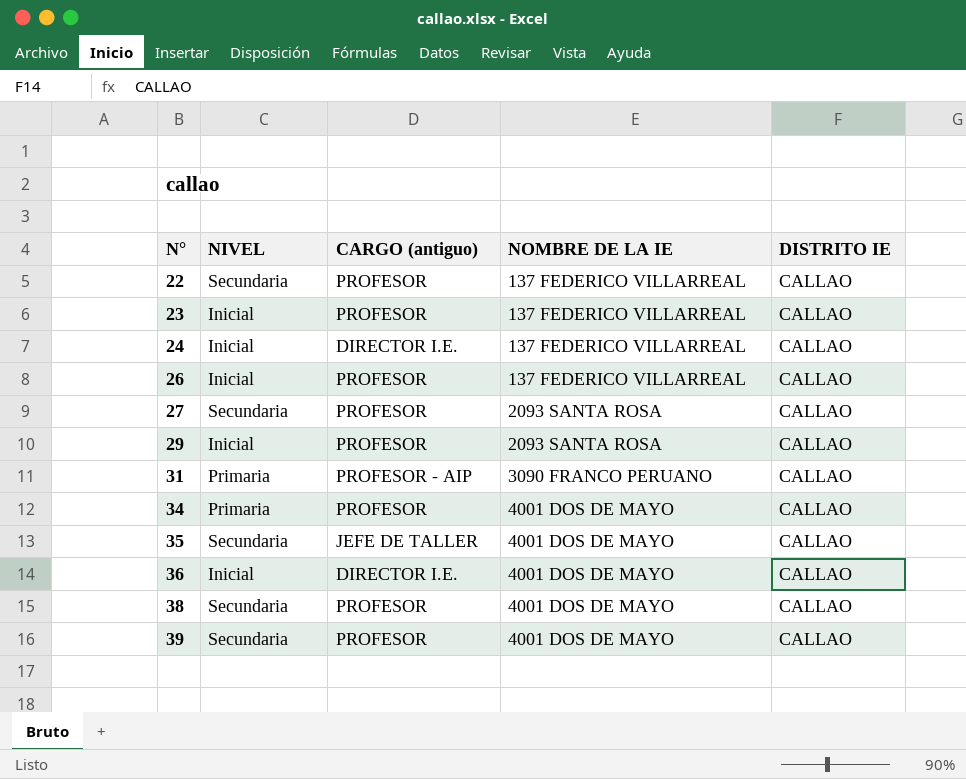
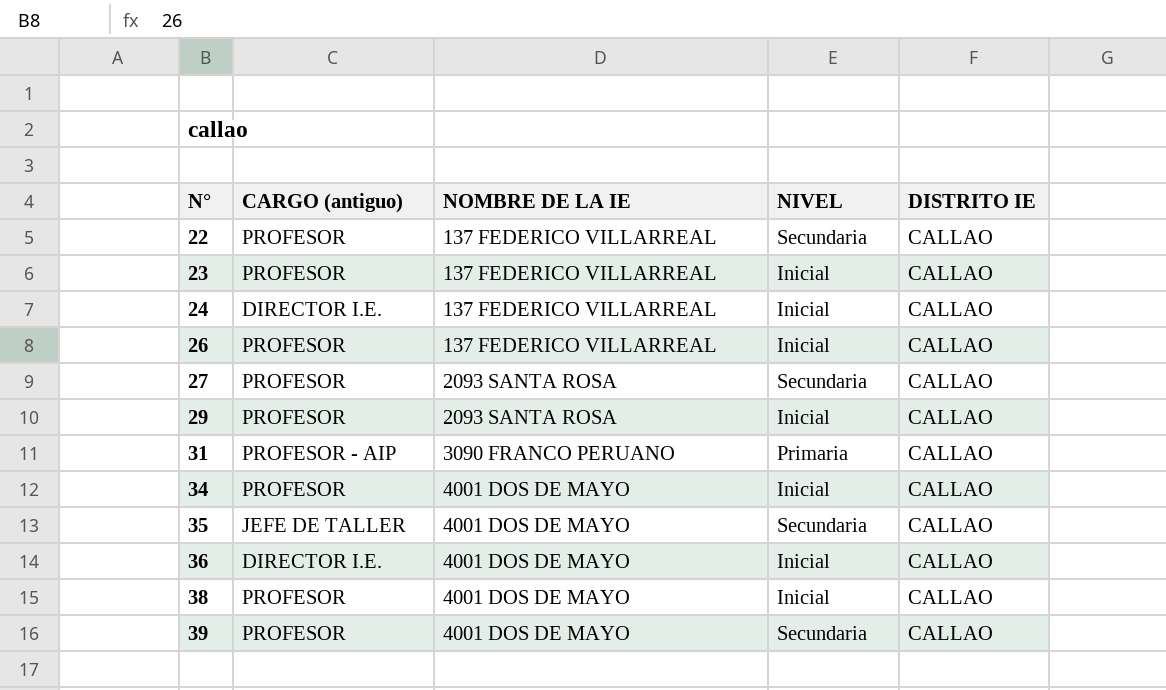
column NIVEL | position: 2 -> 4
34 | NIVEL: Primaria -> Inicial
38 | NIVEL: Secundaria -> Inicial

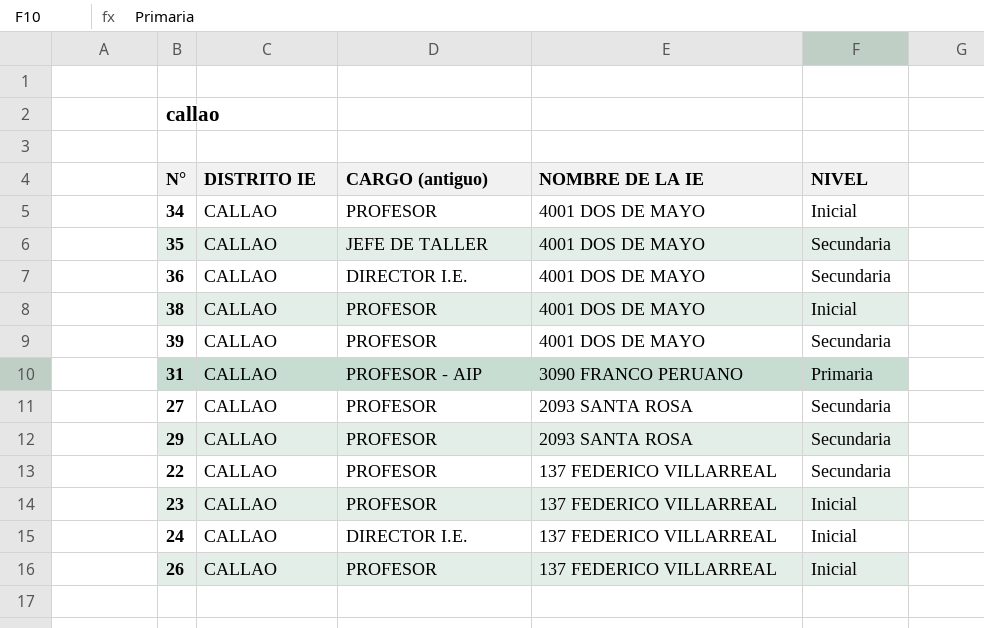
row order: N° ascending -> NOMBRE DE LA IE descending
column DISTRITO IE | position: 5 -> 2
36 | NIVEL: Inicial -> Secundaria
29 | NIVEL: Inicial -> Secundaria

